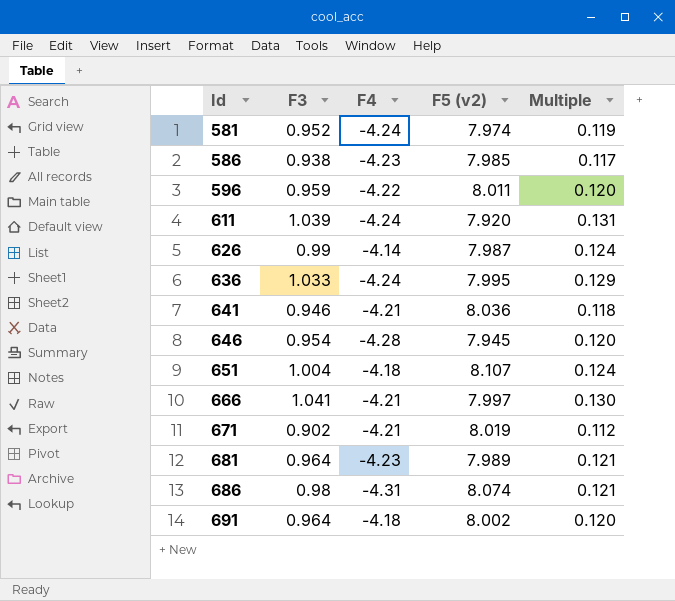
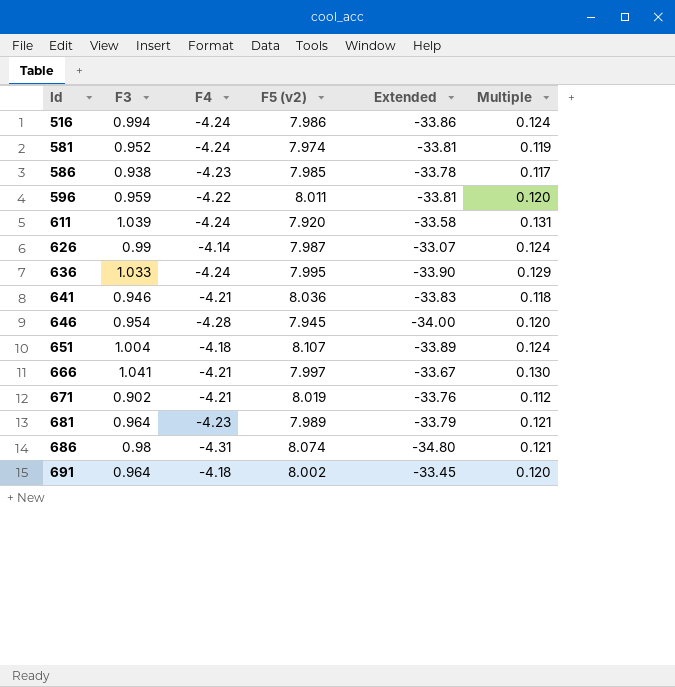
column Extended | formula: none -> [F4] * [F5 (v2)]
row 516: none -> 0.994 | -4.24 | 7.986 | -33.86 | 0.124

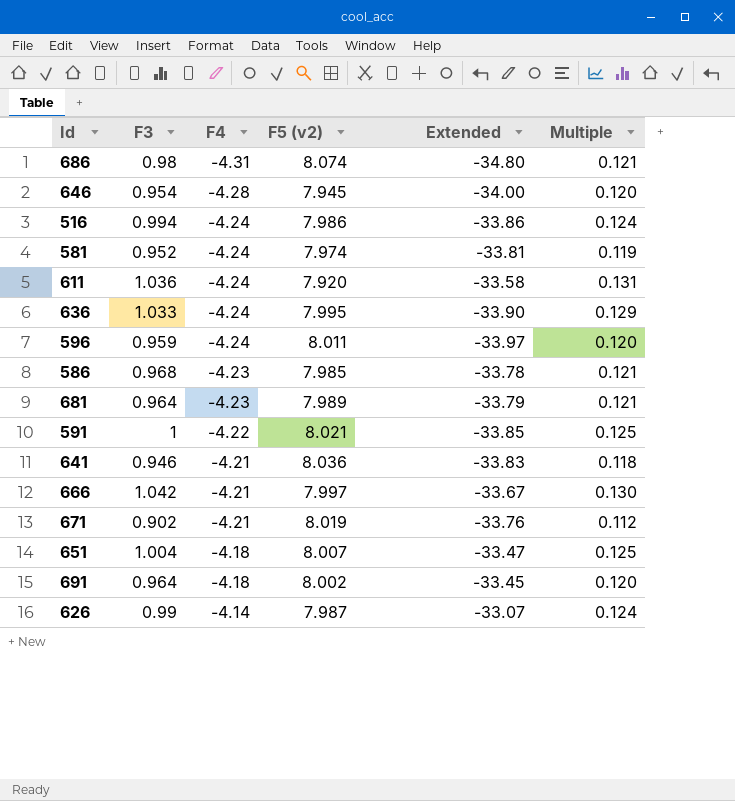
row order: Id ascending -> F4 ascending
611 | F3: 1.039 -> 1.036
596 | F4: -4.22 -> -4.24
596 | Extended: -33.81 -> -33.97
586 | F3: 0.938 -> 0.968
586 | Multiple: 0.117 -> 0.121
row 591: none -> 1 | -4.22 | 8.021 | -33.85 | 0.125
666 | F3: 1.041 -> 1.042
651 | F5 (v2): 8.107 -> 8.007
651 | Extended: -33.89 -> -33.47
651 | Multiple: 0.124 -> 0.125

